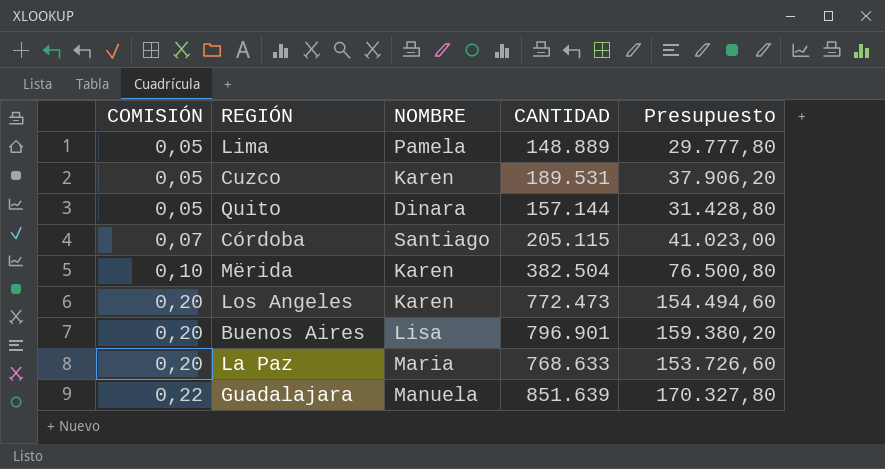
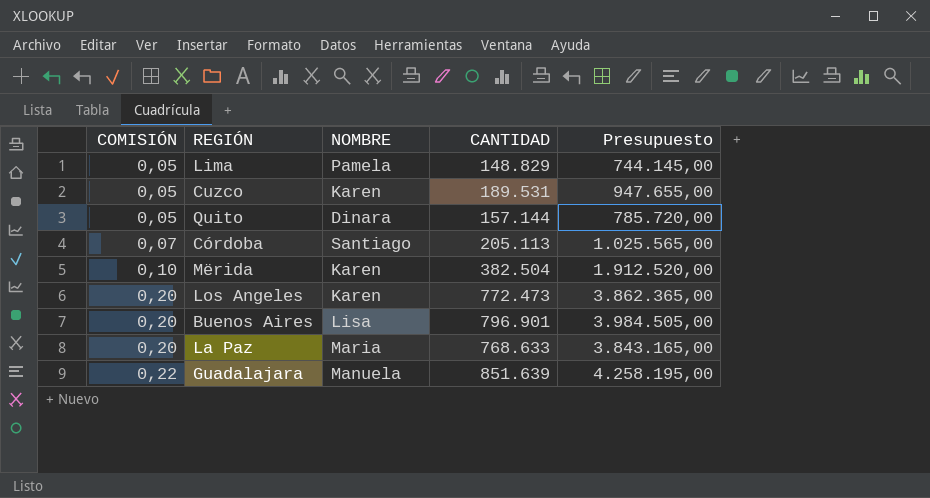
column Presupuesto | formula: [CANTIDAD] * 0,2 -> [CANTIDAD] * 5
Lima | CANTIDAD: 148.889 -> 148.829
Córdoba | CANTIDAD: 205.115 -> 205.113

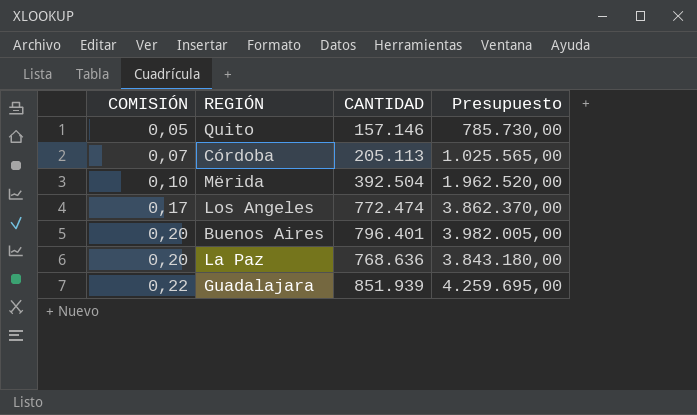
column NOMBRE | position: 3 -> none
row Lima: 0,05 | Pamela | 148.829 | 744.145,00 -> none
row Cuzco: 0,05 | Karen | 189.531 | 947.655,00 -> none
Quito | CANTIDAD: 157.144 -> 157.146
Quito | Presupuesto: 785.720,00 -> 785.730,00
Mërida | CANTIDAD: 382.504 -> 392.504
Mërida | Presupuesto: 1.912.520,00 -> 1.962.520,00
Los Angeles | COMISIÓN: 0,20 -> 0,17
Los Angeles | CANTIDAD: 772.473 -> 772.474
Los Angeles | Presupuesto: 3.862.365,00 -> 3.862.370,00
Buenos Aires | CANTIDAD: 796.901 -> 796.401
Buenos Aires | Presupuesto: 3.984.505,00 -> 3.982.005,00
La Paz | CANTIDAD: 768.633 -> 768.636
La Paz | Presupuesto: 3.843.165,00 -> 3.843.180,00
Guadalajara | CANTIDAD: 851.639 -> 851.939
Guadalajara | Presupuesto: 4.258.195,00 -> 4.259.695,00

